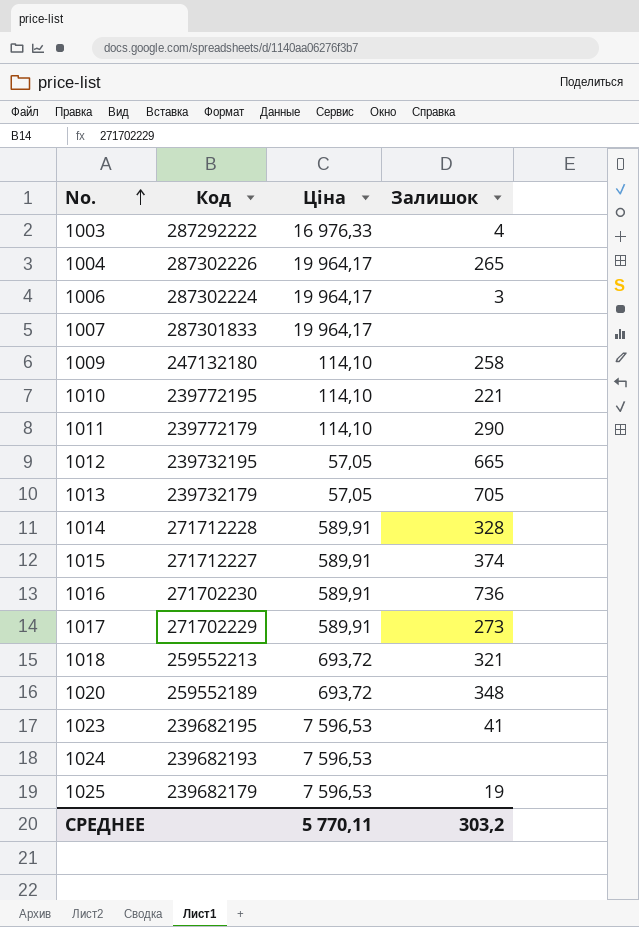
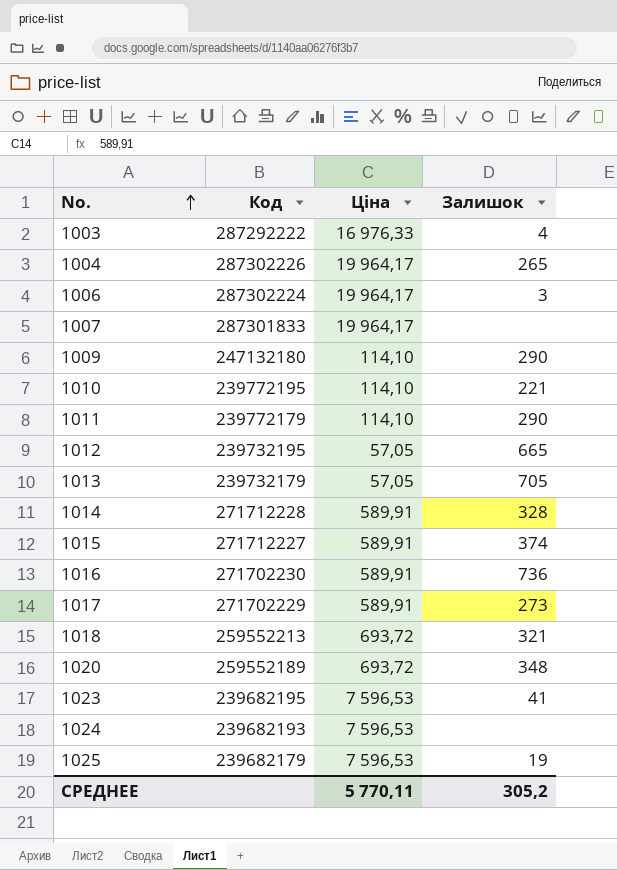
1009 | Залишок: 258 -> 290
СРЕДНЕЕ | Залишок: 303,2 -> 305,2

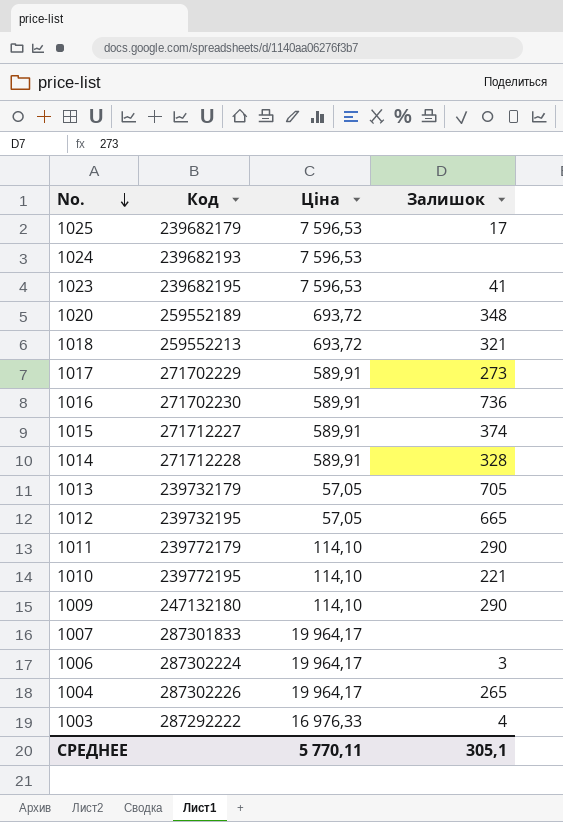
row order: No. ascending -> No. descending
1025 | Залишок: 19 -> 17
СРЕДНЕЕ | Залишок: 305,2 -> 305,1

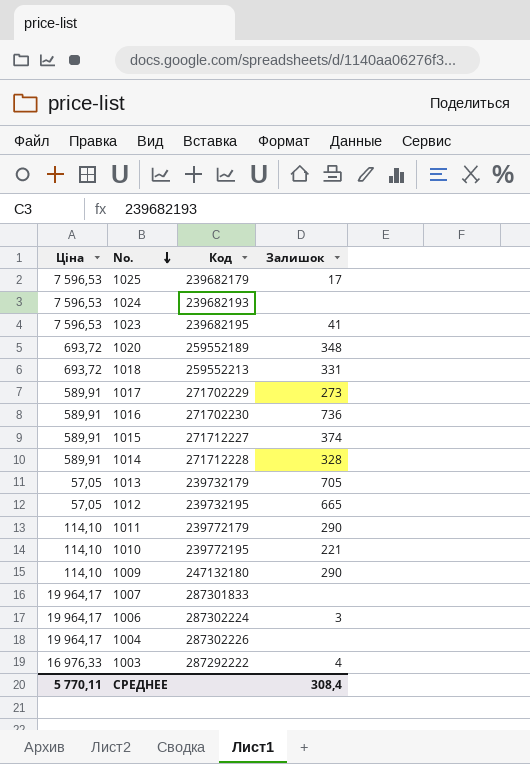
column Ціна | position: 3 -> 1
1018 | Залишок: 321 -> 331
1004 | Залишок: 265 -> none
СРЕДНЕЕ | Залишок: 305,1 -> 308,4

